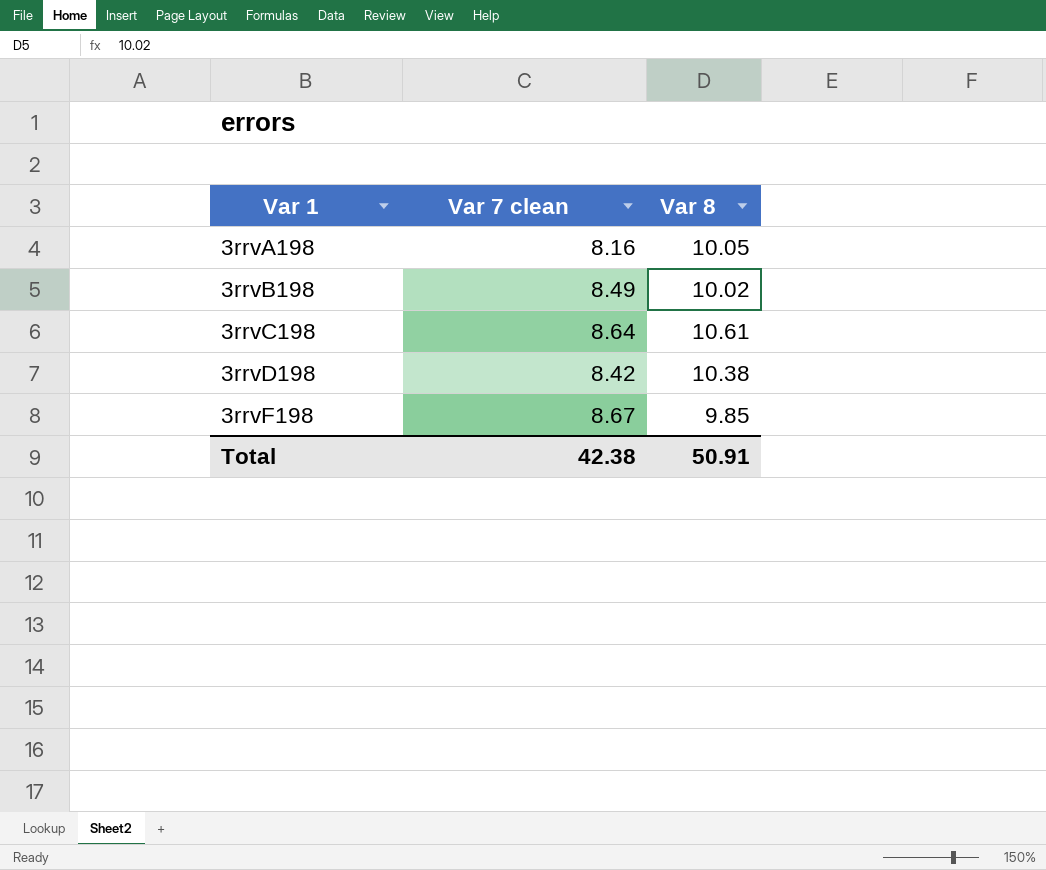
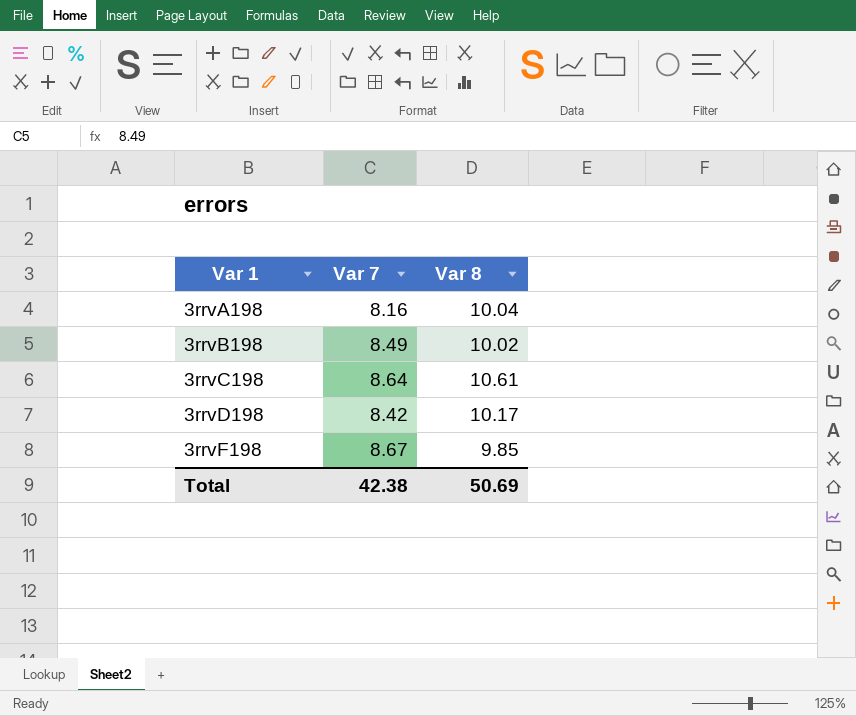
column name: Var 7 clean -> Var 7
3rrvA198 | Var 8: 10.05 -> 10.04
3rrvD198 | Var 8: 10.38 -> 10.17
Total | Var 8: 50.91 -> 50.69

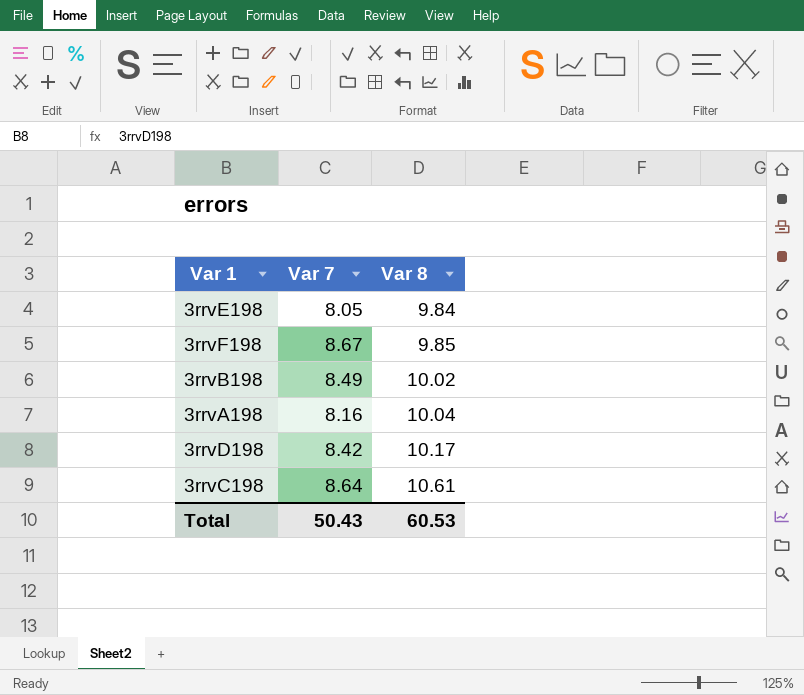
row order: Var 1 ascending -> Var 8 ascending
row 3rrvE198: none -> 8.05 | 9.84
Total | Var 7: 42.38 -> 50.43
Total | Var 8: 50.69 -> 60.53

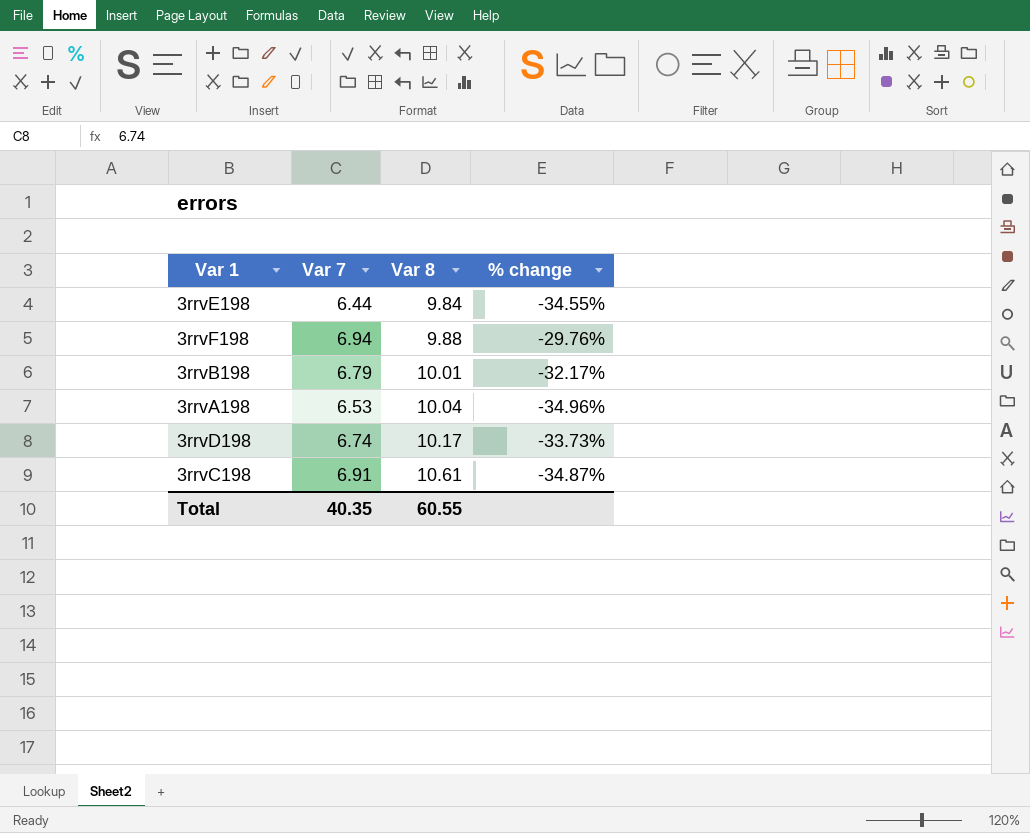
column % change | formula: none -> ([Var 7] - [Var 8]) / [Var 8]
3rrvE198 | Var 7: 8.05 -> 6.44
3rrvF198 | Var 7: 8.67 -> 6.94
3rrvF198 | Var 8: 9.85 -> 9.88
3rrvB198 | Var 7: 8.49 -> 6.79
3rrvB198 | Var 8: 10.02 -> 10.01
3rrvA198 | Var 7: 8.16 -> 6.53
3rrvD198 | Var 7: 8.42 -> 6.74
3rrvC198 | Var 7: 8.64 -> 6.91
Total | Var 7: 50.43 -> 40.35
Total | Var 8: 60.53 -> 60.55

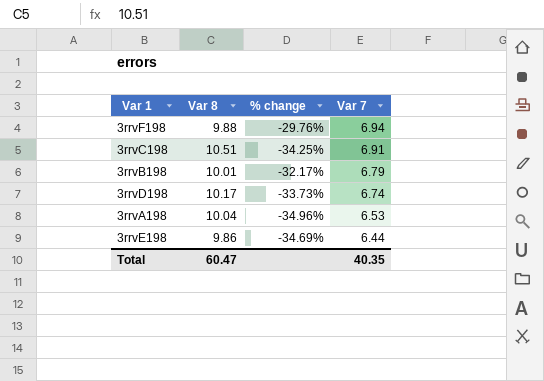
row order: Var 8 ascending -> Var 7 descending
column Var 7 | position: 2 -> 4
3rrvC198 | Var 8: 10.61 -> 10.51
3rrvC198 | % change: -34.87% -> -34.25%
3rrvE198 | Var 8: 9.84 -> 9.86
3rrvE198 | % change: -34.55% -> -34.69%
Total | Var 8: 60.55 -> 60.47

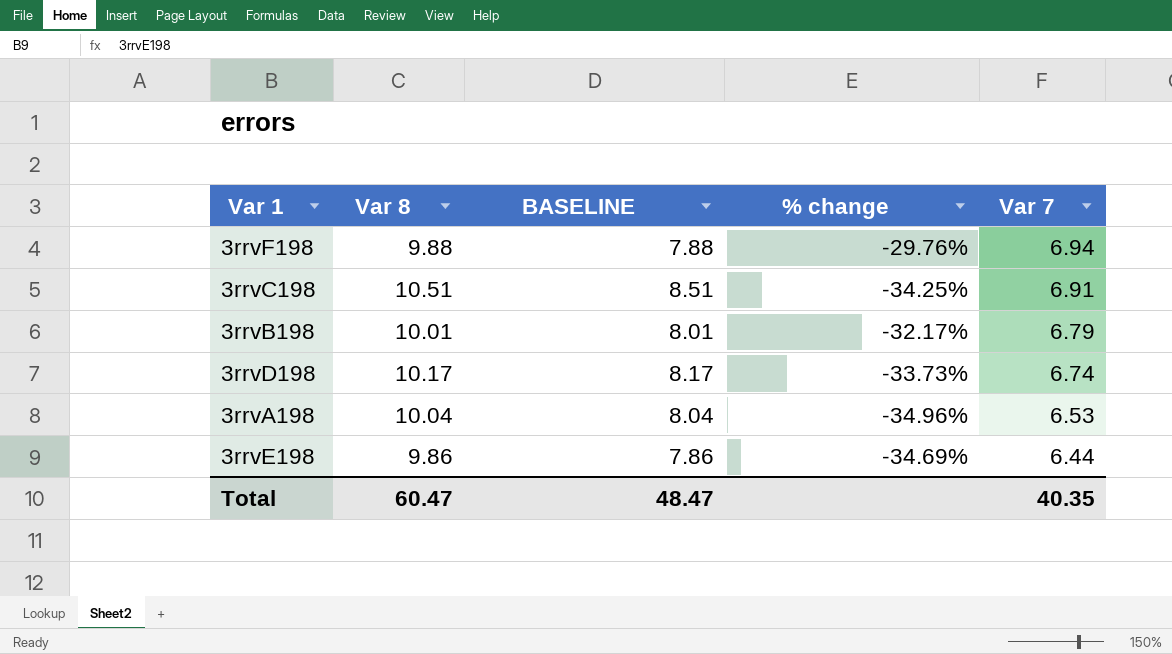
column BASELINE | formula: none -> [Var 8] - 2

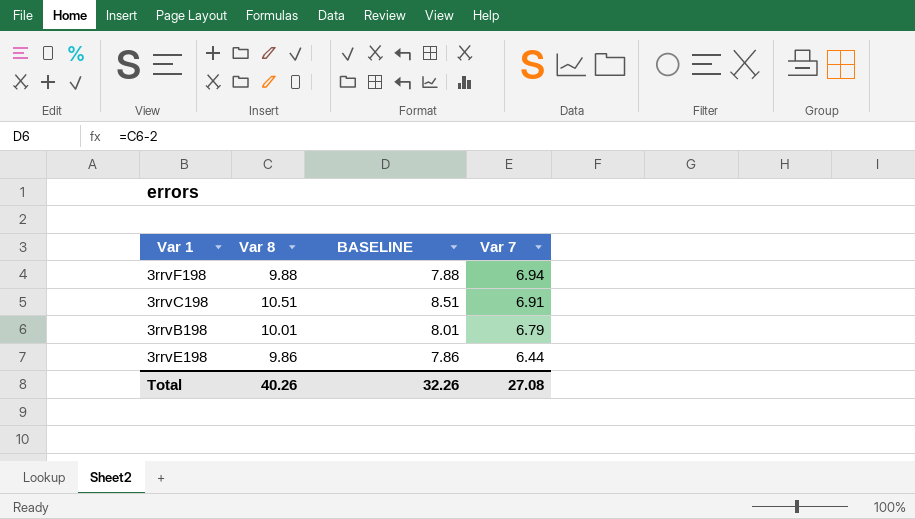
column % change | formula: ([Var 7] - [Var 8]) / [Var 8] -> none
row 3rrvD198: 10.17 | 8.17 | -33.73% | 6.74 -> none
row 3rrvA198: 10.04 | 8.04 | -34.96% | 6.53 -> none
Total | Var 8: 60.47 -> 40.26
Total | BASELINE: 48.47 -> 32.26
Total | Var 7: 40.35 -> 27.08

